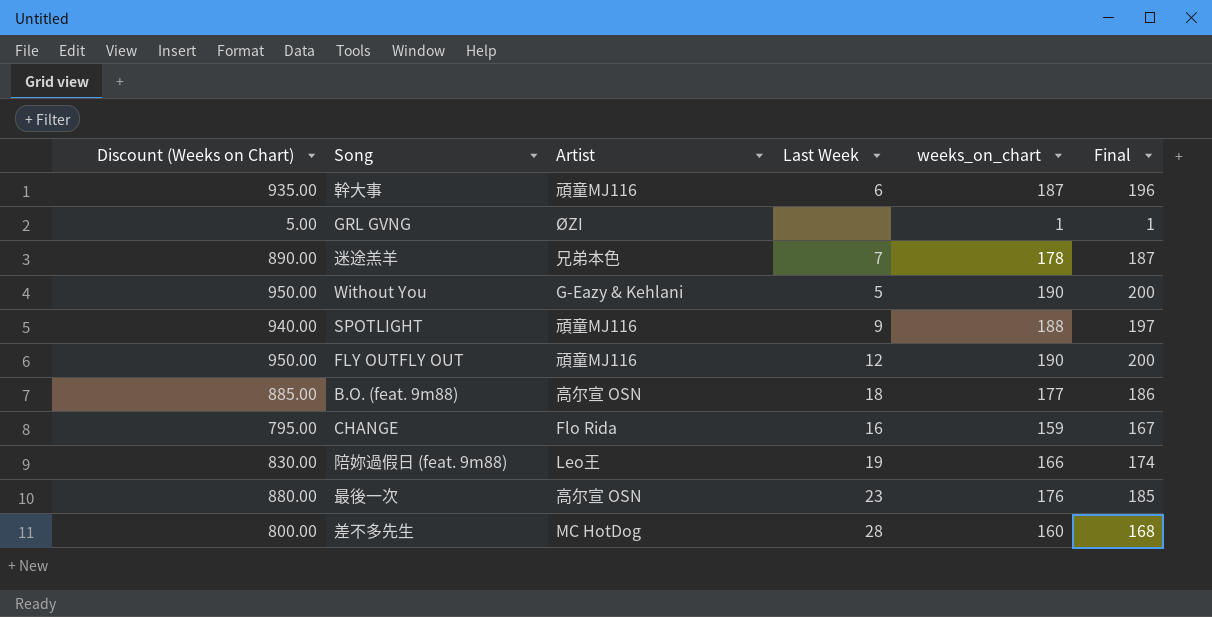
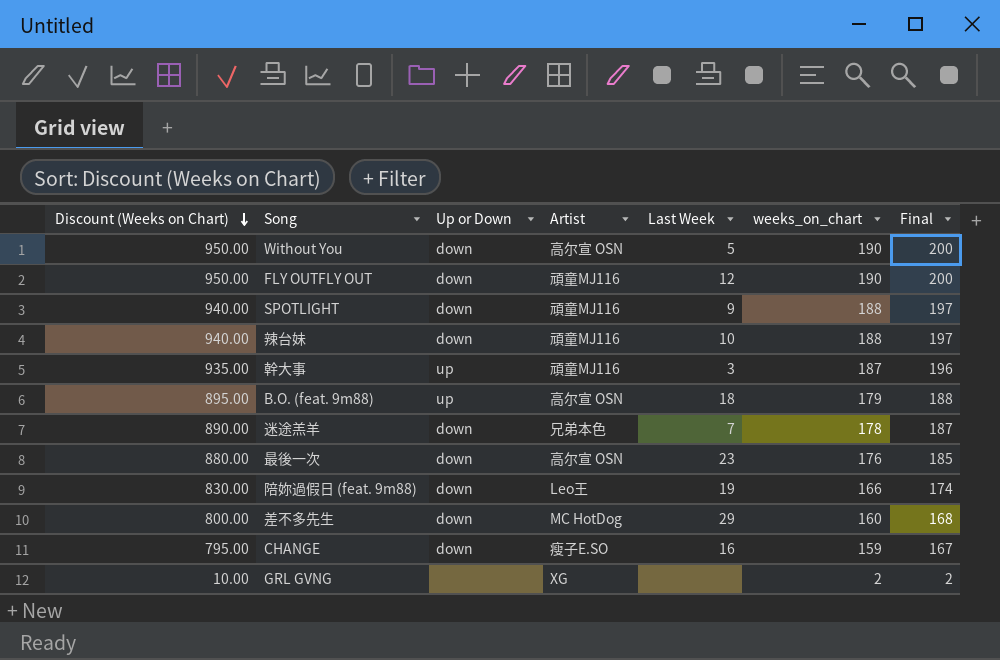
row order: none -> Discount (Weeks on Chart) descending
column Up or Down | position: none -> 3
Without You | Artist: G-Eazy & Kehlani -> 高尔宣 OSN
row 辣台妹: none -> 940.00 | down | 頑童MJ116 | 10 | 188 | 197
幹大事 | Last Week: 6 -> 3
B.O. (feat. 9m88) | Discount (Weeks on Chart): 885.00 -> 895.00
B.O. (feat. 9m88) | weeks_on_chart: 177 -> 179
B.O. (feat. 9m88) | Final: 186 -> 188
差不多先生 | Last Week: 28 -> 29
CHANGE | Artist: Flo Rida -> 瘦子E.SO
GRL GVNG | Discount (Weeks on Chart): 5.00 -> 10.00
GRL GVNG | Artist: ØZI -> XG
GRL GVNG | weeks_on_chart: 1 -> 2
GRL GVNG | Final: 1 -> 2

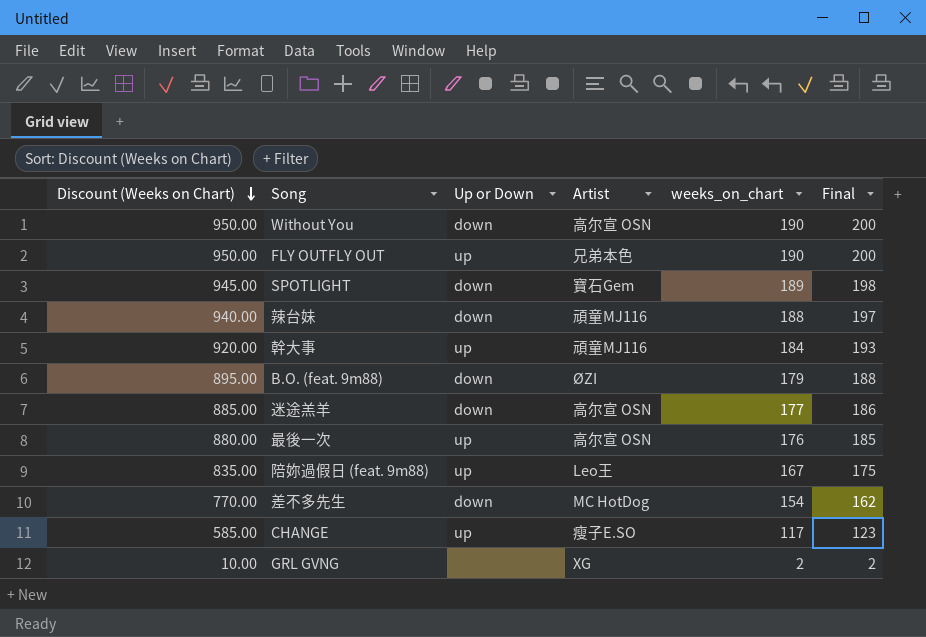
column Last Week | position: 5 -> none
FLY OUTFLY OUT | Up or Down: down -> up
FLY OUTFLY OUT | Artist: 頑童MJ116 -> 兄弟本色
SPOTLIGHT | Discount (Weeks on Chart): 940.00 -> 945.00
SPOTLIGHT | Artist: 頑童MJ116 -> 寶石Gem
SPOTLIGHT | weeks_on_chart: 188 -> 189
SPOTLIGHT | Final: 197 -> 198
幹大事 | Discount (Weeks on Chart): 935.00 -> 920.00
幹大事 | weeks_on_chart: 187 -> 184
幹大事 | Final: 196 -> 193
B.O. (feat. 9m88) | Up or Down: up -> down
B.O. (feat. 9m88) | Artist: 高尔宣 OSN -> ØZI
迷途羔羊 | Discount (Weeks on Chart): 890.00 -> 885.00
迷途羔羊 | Artist: 兄弟本色 -> 高尔宣 OSN
迷途羔羊 | weeks_on_chart: 178 -> 177
迷途羔羊 | Final: 187 -> 186
最後一次 | Up or Down: down -> up
陪妳過假日 (feat. 9m88) | Discount (Weeks on Chart): 830.00 -> 835.00
陪妳過假日 (feat. 9m88) | Up or Down: down -> up
陪妳過假日 (feat. 9m88) | weeks_on_chart: 166 -> 167
陪妳過假日 (feat. 9m88) | Final: 174 -> 175
差不多先生 | Discount (Weeks on Chart): 800.00 -> 770.00
差不多先生 | weeks_on_chart: 160 -> 154
差不多先生 | Final: 168 -> 162
CHANGE | Discount (Weeks on Chart): 795.00 -> 585.00
CHANGE | Up or Down: down -> up
CHANGE | weeks_on_chart: 159 -> 117
CHANGE | Final: 167 -> 123

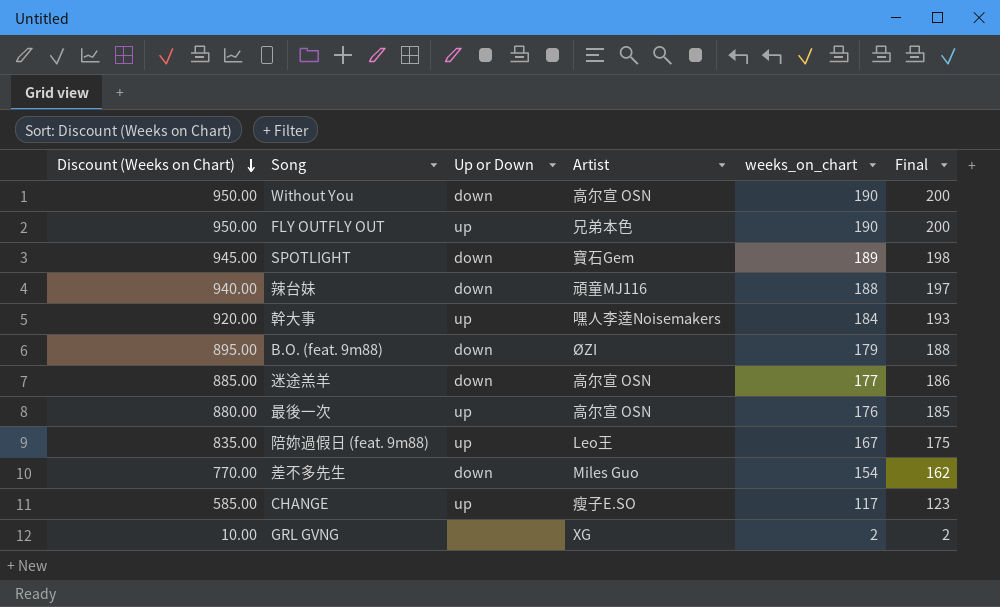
幹大事 | Artist: 頑童MJ116 -> 嘿人李逵Noisemakers
差不多先生 | Artist: MC HotDog -> Miles Guo

